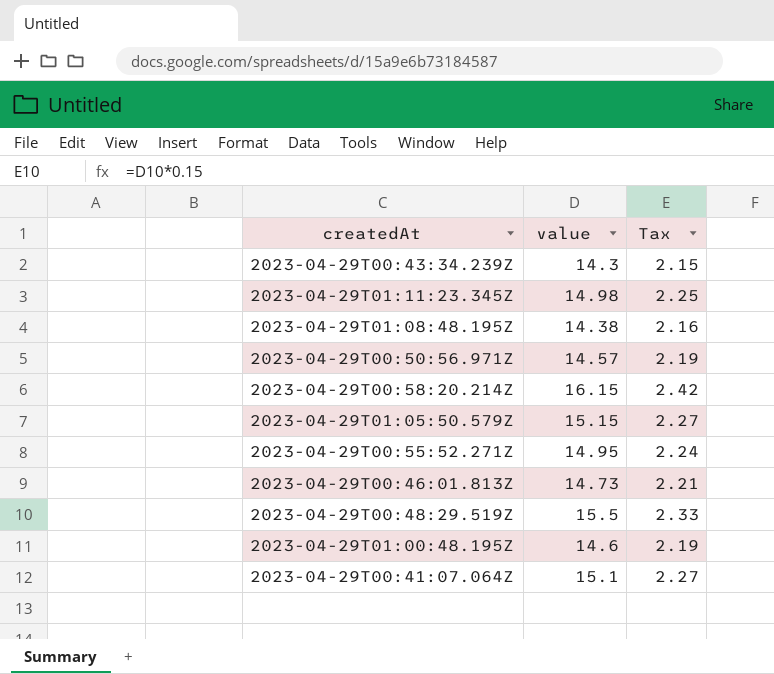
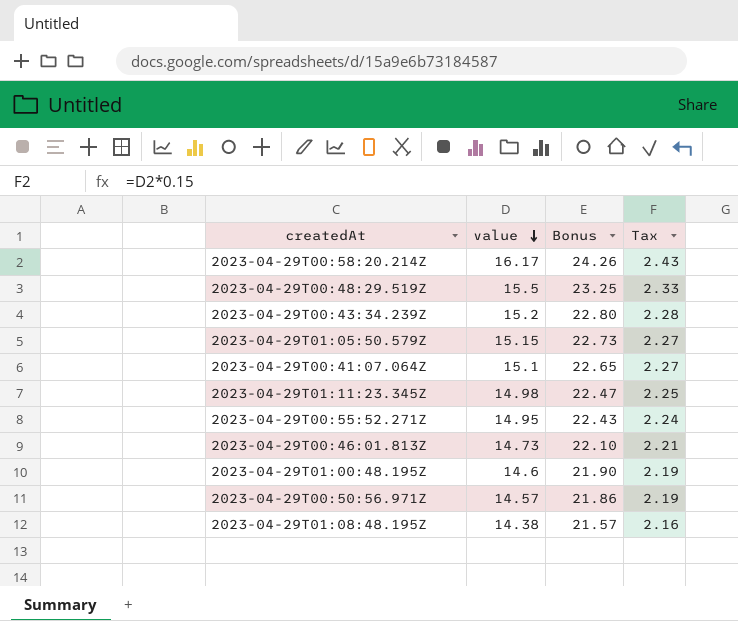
row order: none -> value descending
column Bonus | formula: none -> [value] * 1.5
2023-04-29T00:58:20.214Z | value: 16.15 -> 16.17
2023-04-29T00:58:20.214Z | Tax: 2.42 -> 2.43
2023-04-29T00:43:34.239Z | value: 14.3 -> 15.2
2023-04-29T00:43:34.239Z | Tax: 2.15 -> 2.28

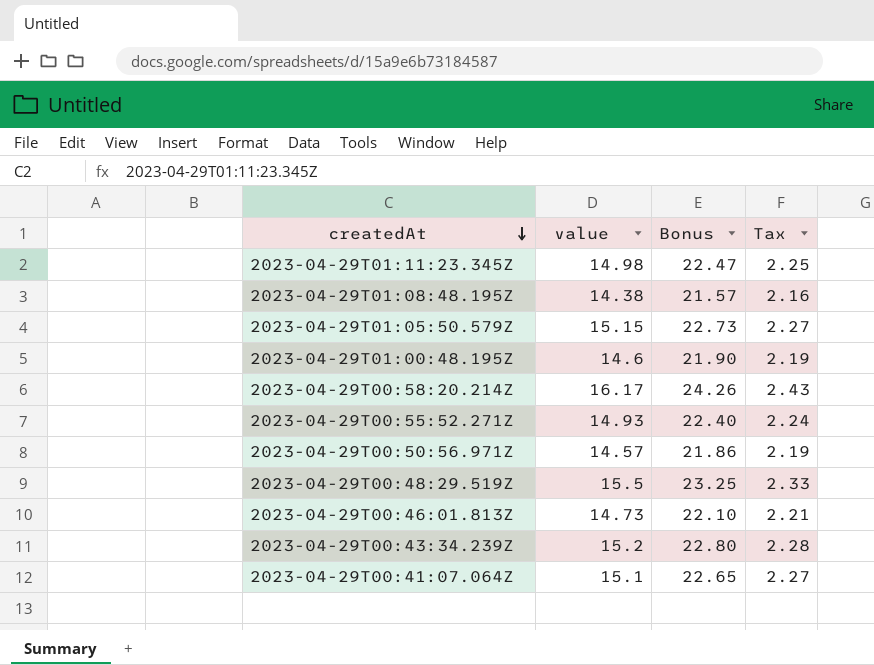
row order: value descending -> createdAt descending
2023-04-29T00:55:52.271Z | value: 14.95 -> 14.93
2023-04-29T00:55:52.271Z | Bonus: 22.43 -> 22.40

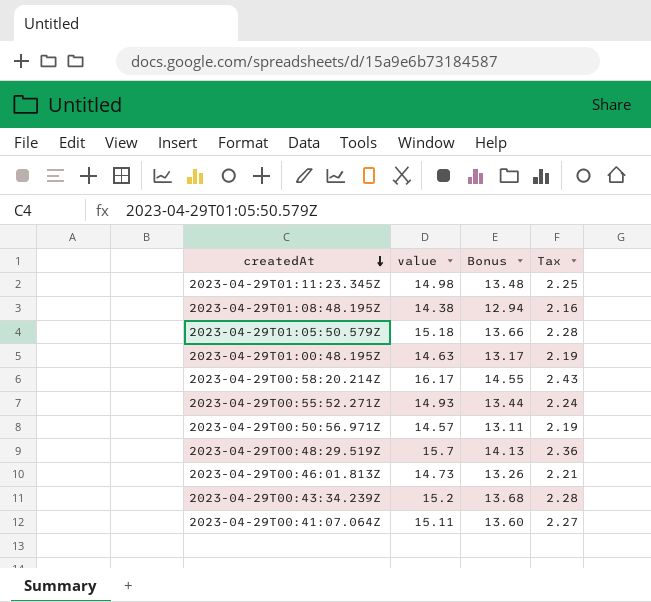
column Bonus | formula: [value] * 1.5 -> [value] * 0.9
2023-04-29T01:05:50.579Z | value: 15.15 -> 15.18
2023-04-29T01:05:50.579Z | Tax: 2.27 -> 2.28
2023-04-29T01:00:48.195Z | value: 14.6 -> 14.63
2023-04-29T00:48:29.519Z | value: 15.5 -> 15.7
2023-04-29T00:48:29.519Z | Tax: 2.33 -> 2.36
2023-04-29T00:41:07.064Z | value: 15.1 -> 15.11

